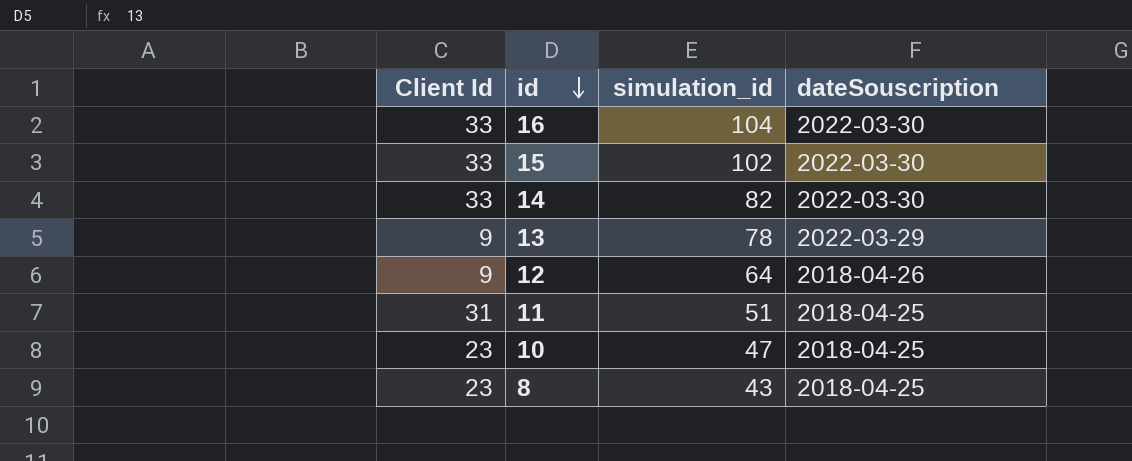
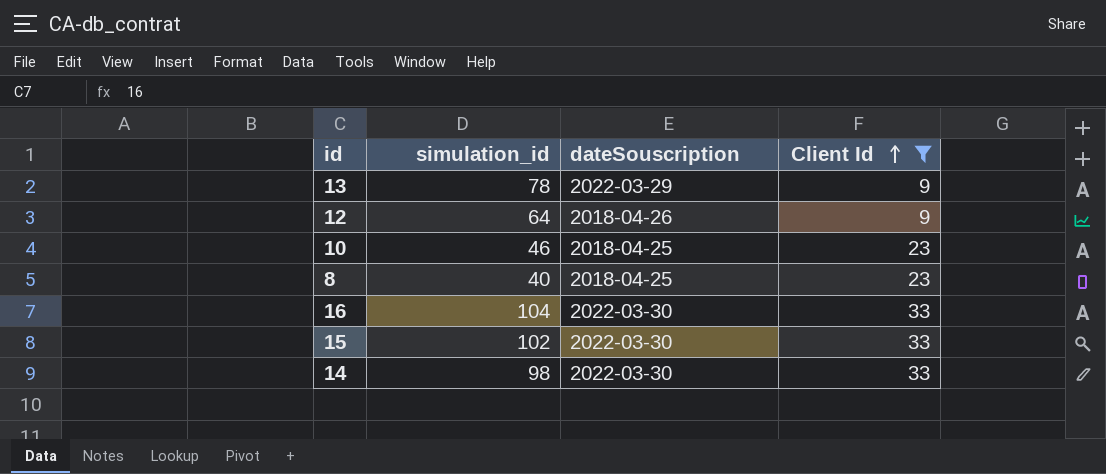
filter: none -> Client Id != 31
row order: id descending -> Client Id ascending
column Client Id | position: 1 -> 4
10 | simulation_id: 47 -> 46
8 | simulation_id: 43 -> 40
14 | simulation_id: 82 -> 98

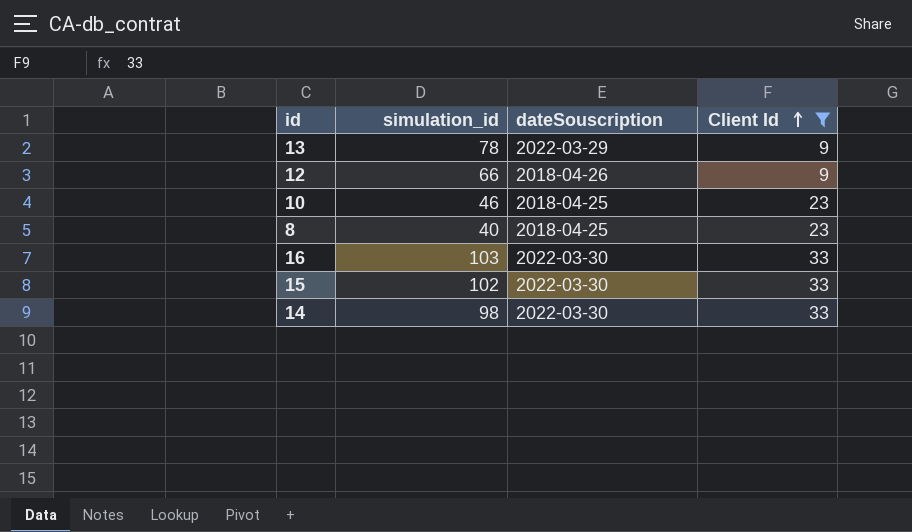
12 | simulation_id: 64 -> 66
16 | simulation_id: 104 -> 103

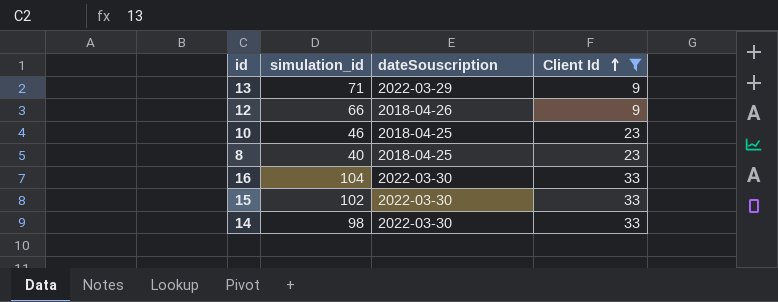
13 | simulation_id: 78 -> 71
16 | simulation_id: 103 -> 104

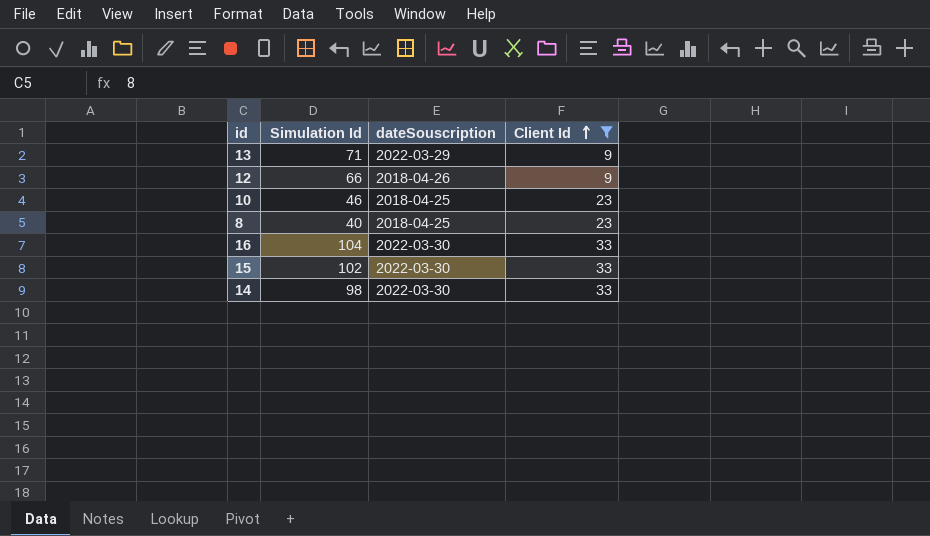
column name: simulation_id -> Simulation Id

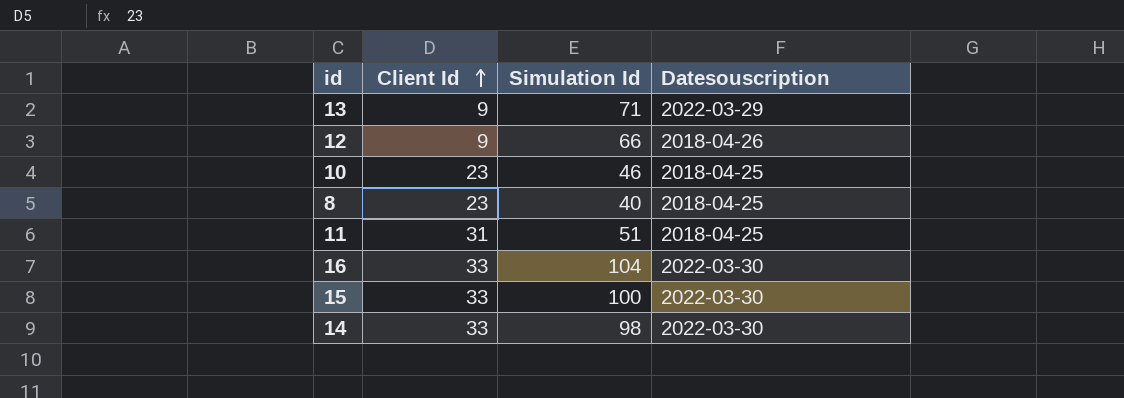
filter: Client Id != 31 -> none
column Client Id | position: 4 -> 2
column name: dateSouscription -> Datesouscription
15 | Simulation Id: 102 -> 100

